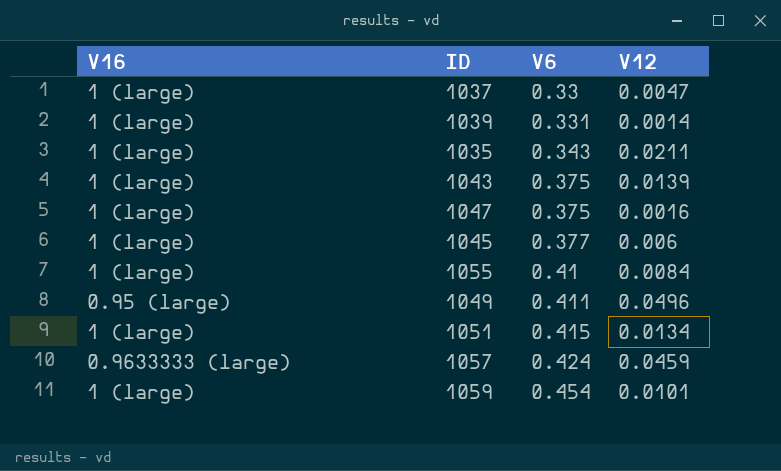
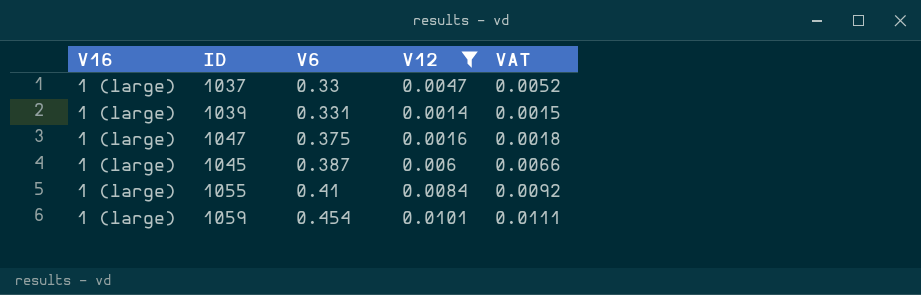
filter: none -> V12 <= 0.0101
column VAT | formula: none -> [V12] * 1.1
1045 | V6: 0.377 -> 0.387

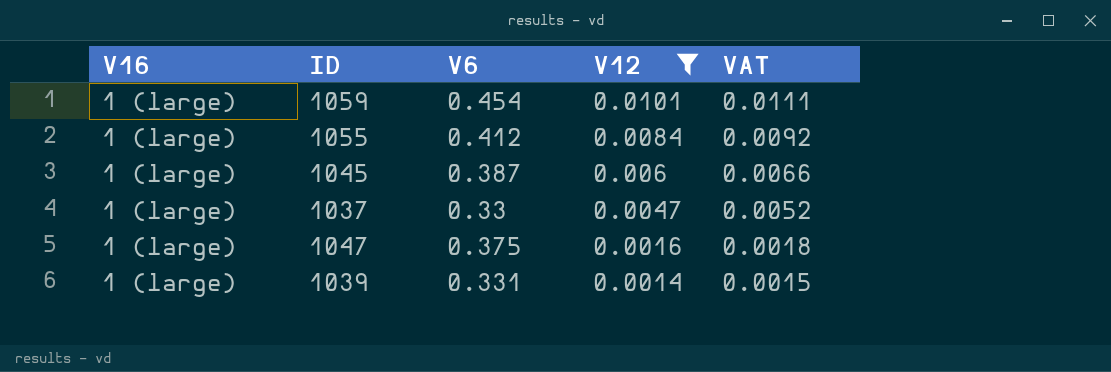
row order: V6 ascending -> V12 descending
1055 | V6: 0.41 -> 0.412

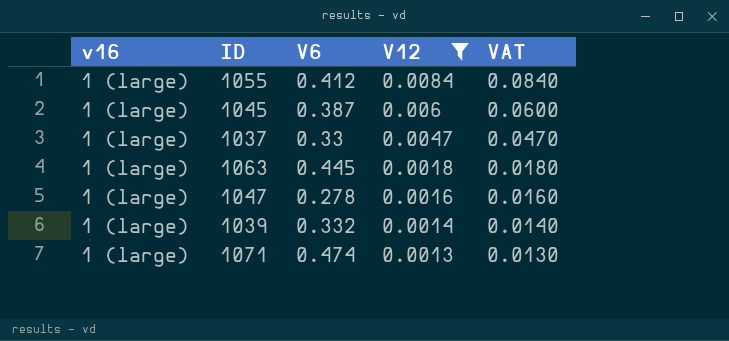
column name: V16 -> v16
column VAT | formula: [V12] * 1.1 -> [V12] * 10
row 1059: 1 (large) | 0.454 | 0.0101 | 0.0111 -> none
row 1063: none -> 1 (large) | 0.445 | 0.0018 | 0.0180
1047 | V6: 0.375 -> 0.278
1039 | V6: 0.331 -> 0.332
row 1071: none -> 1 (large) | 0.474 | 0.0013 | 0.0130

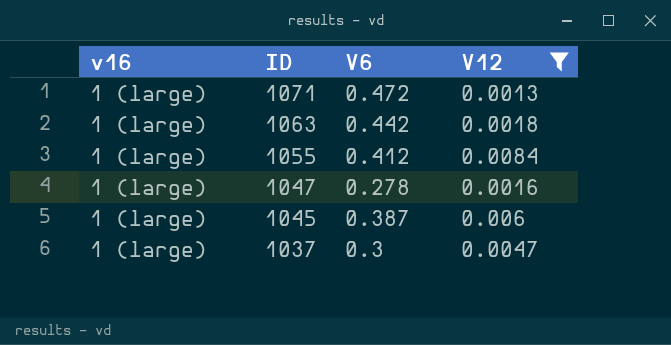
row order: V12 descending -> ID descending
column VAT | formula: [V12] * 10 -> none
row 1039: 1 (large) | 0.332 | 0.0014 | 0.0140 -> none
1071 | V6: 0.474 -> 0.472
1063 | V6: 0.445 -> 0.442
1037 | V6: 0.33 -> 0.3

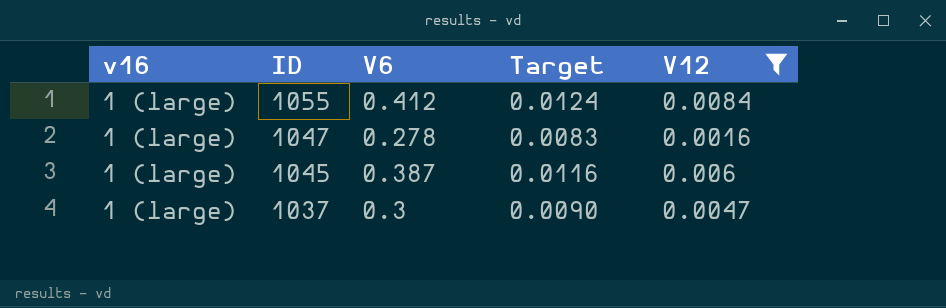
column Target | formula: none -> [V6] * 0.03
row 1071: 1 (large) | 0.472 | 0.0013 -> none
row 1063: 1 (large) | 0.442 | 0.0018 -> none

